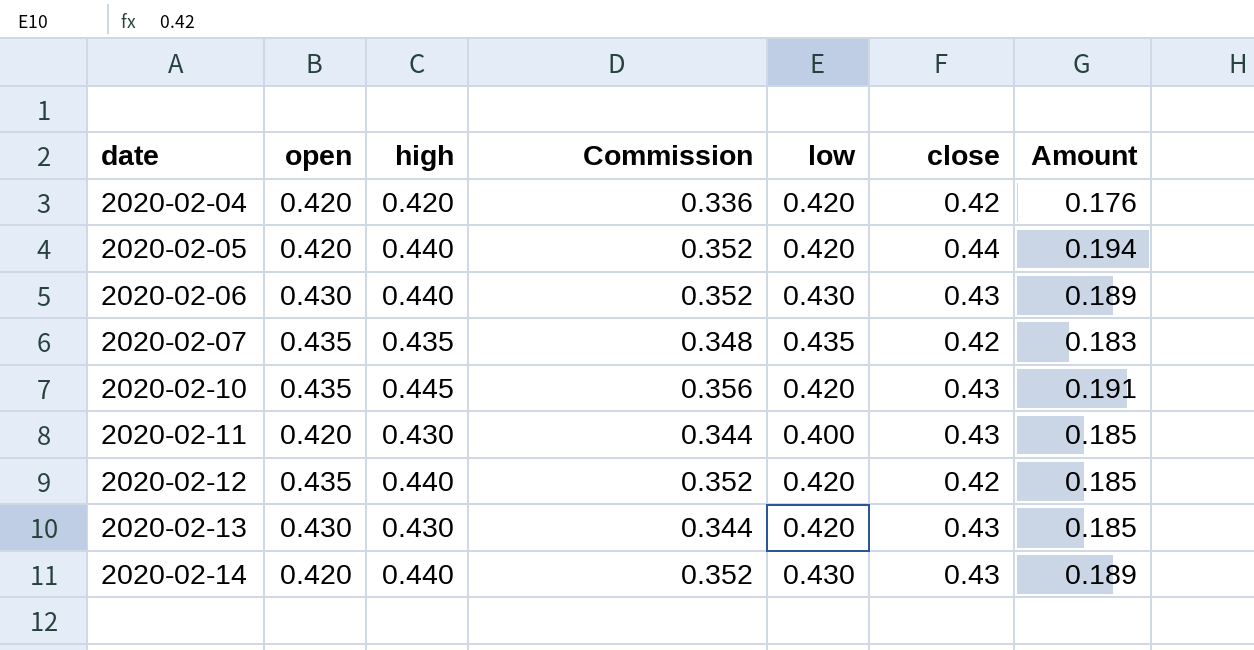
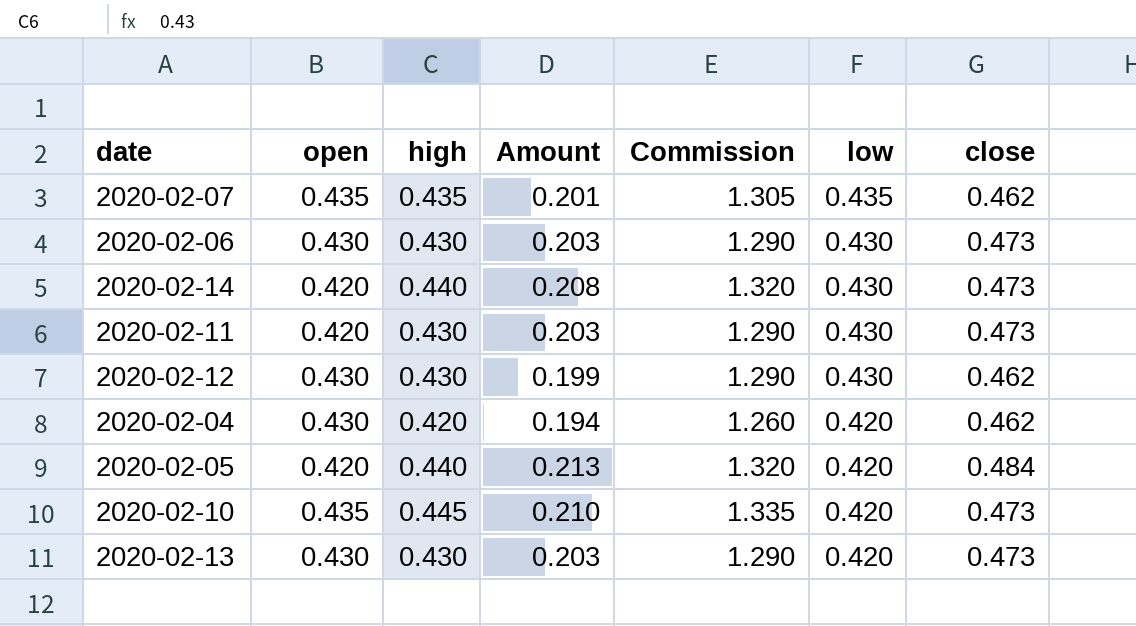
row order: date ascending -> low descending
column Amount | position: 7 -> 4
column Commission | formula: [high] * 0.8 -> [high] * 3
2020-02-07 | Amount: 0.183 -> 0.201
2020-02-07 | close: 0.42 -> 0.462
2020-02-06 | high: 0.440 -> 0.430
2020-02-06 | Amount: 0.189 -> 0.203
2020-02-06 | close: 0.43 -> 0.473
2020-02-14 | Amount: 0.189 -> 0.208
2020-02-14 | close: 0.43 -> 0.473
2020-02-11 | Amount: 0.185 -> 0.203
2020-02-11 | low: 0.400 -> 0.430
2020-02-11 | close: 0.43 -> 0.473
2020-02-12 | open: 0.435 -> 0.430
2020-02-12 | high: 0.440 -> 0.430
2020-02-12 | Amount: 0.185 -> 0.199
2020-02-12 | low: 0.420 -> 0.430
2020-02-12 | close: 0.42 -> 0.462
2020-02-04 | open: 0.420 -> 0.430
2020-02-04 | Amount: 0.176 -> 0.194
2020-02-04 | close: 0.42 -> 0.462
2020-02-05 | Amount: 0.194 -> 0.213
2020-02-05 | close: 0.44 -> 0.484
2020-02-10 | Amount: 0.191 -> 0.210
2020-02-10 | close: 0.43 -> 0.473
2020-02-13 | Amount: 0.185 -> 0.203
2020-02-13 | close: 0.43 -> 0.473

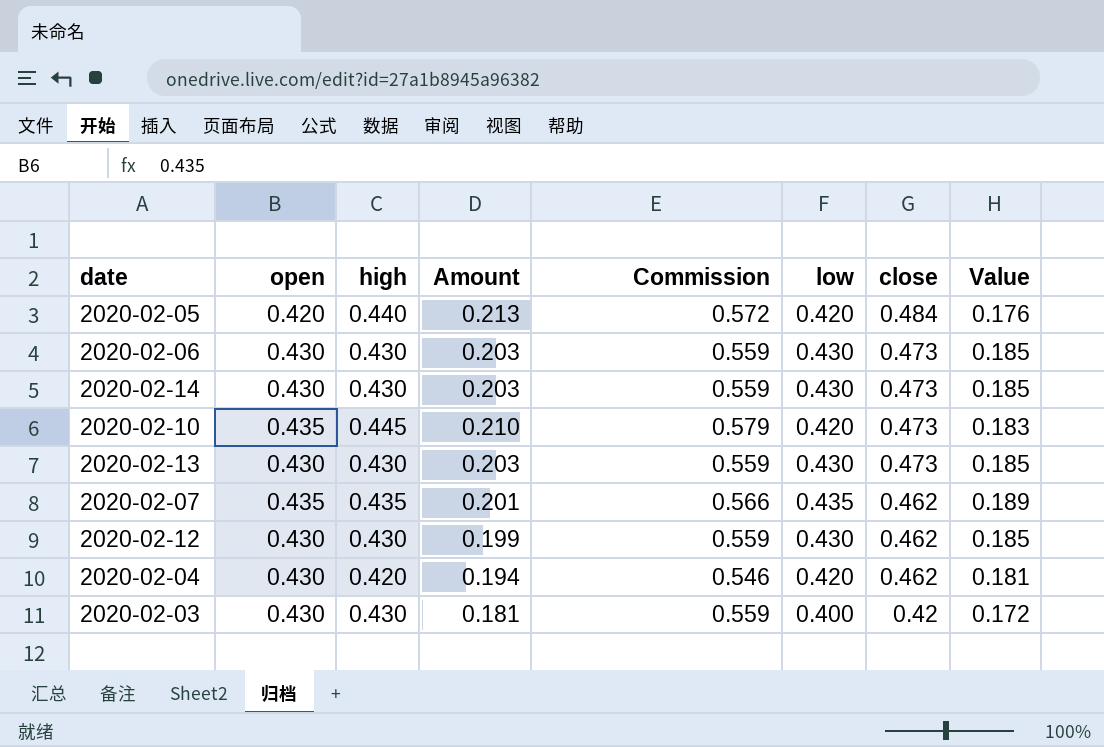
row order: low descending -> close descending
column Commission | formula: [high] * 3 -> [high] * 1.3
column Value | formula: none -> [open] * [low]
row 2020-02-11: 0.420 | 0.430 | 0.203 | 1.290 | 0.430 | 0.473 -> none
2020-02-14 | open: 0.420 -> 0.430
2020-02-14 | high: 0.440 -> 0.430
2020-02-14 | Amount: 0.208 -> 0.203
2020-02-13 | low: 0.420 -> 0.430
row 2020-02-03: none -> 0.430 | 0.430 | 0.181 | 0.559 | 0.400 | 0.42 | 0.172

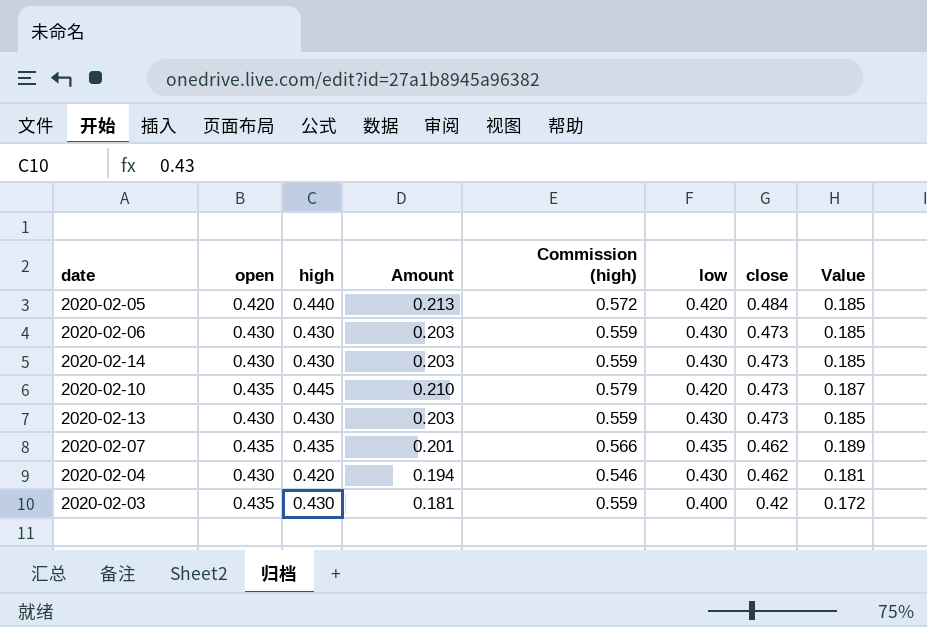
column name: Commission -> Commission (high)
column Value | formula: [open] * [low] -> [high] * [low]
row 2020-02-12: 0.430 | 0.430 | 0.199 | 0.559 | 0.430 | 0.462 | 0.185 -> none
2020-02-04 | low: 0.420 -> 0.430
2020-02-03 | open: 0.430 -> 0.435

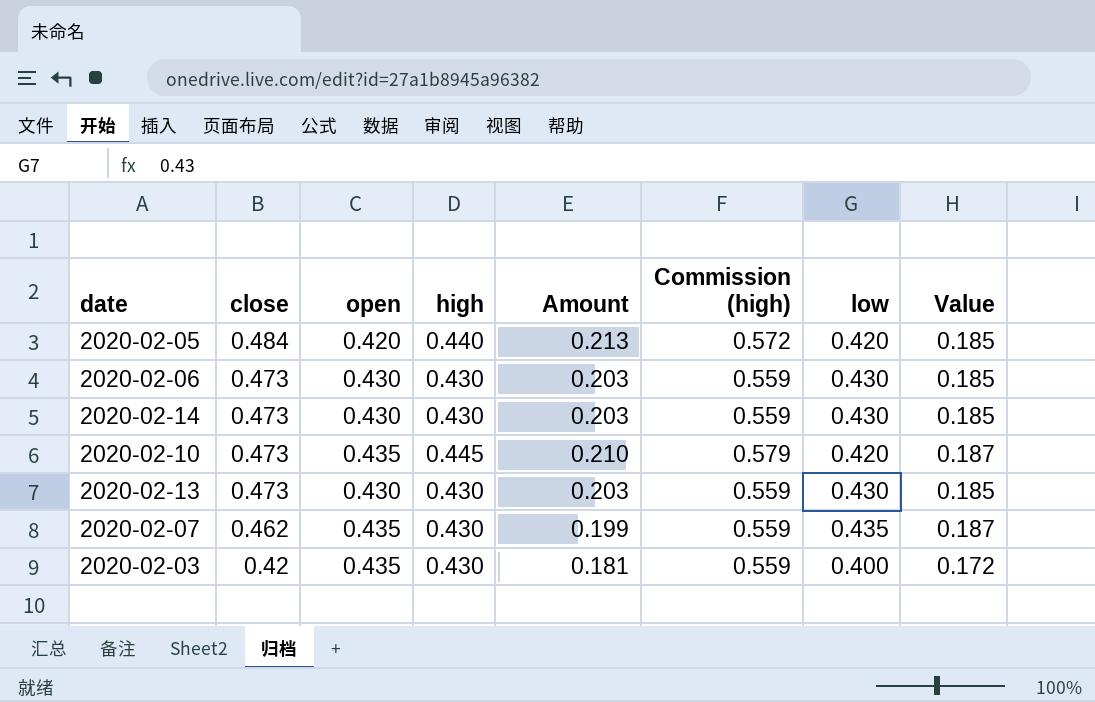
column close | position: 7 -> 2
row 2020-02-04: 0.430 | 0.420 | 0.194 | 0.546 | 0.430 | 0.462 | 0.181 -> none
2020-02-07 | high: 0.435 -> 0.430
2020-02-07 | Amount: 0.201 -> 0.199
2020-02-07 | Commission (high): 0.566 -> 0.559
2020-02-07 | Value: 0.189 -> 0.187

